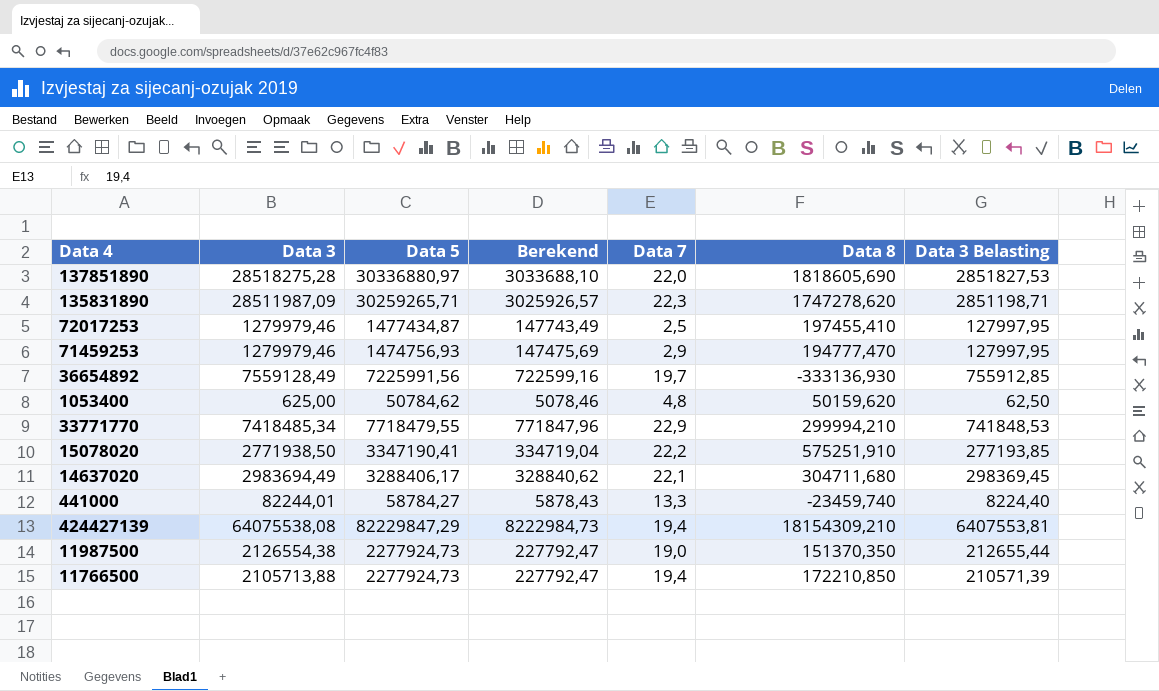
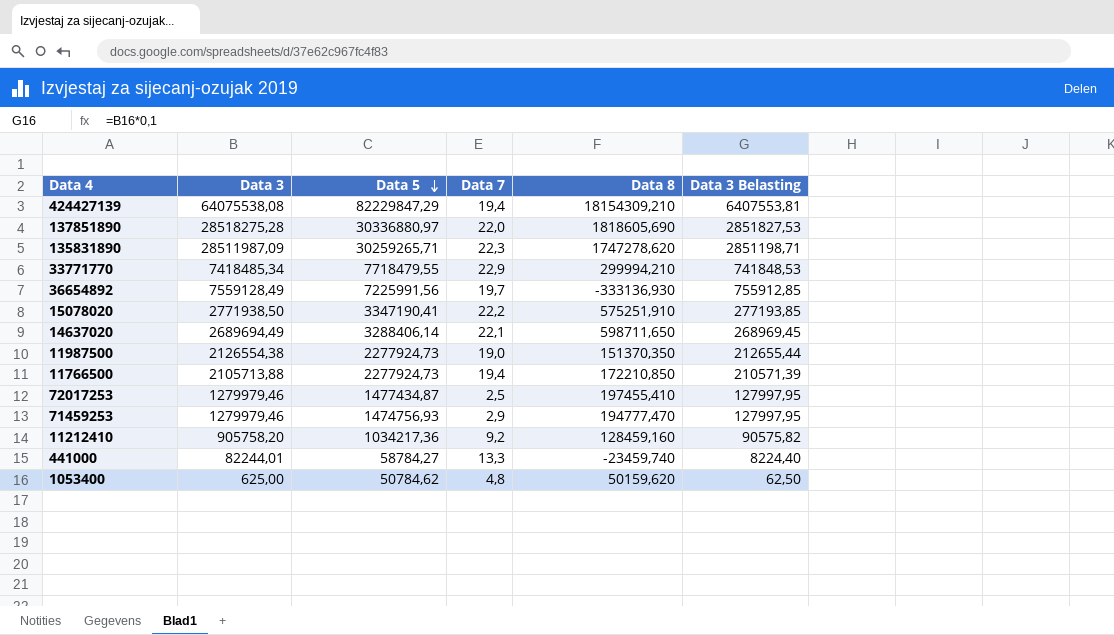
row order: none -> Data 5 descending
column Berekend | formula: [Data 5] * 0,1 -> none
14637020 | Data 3: 2983694,49 -> 2689694,49
14637020 | Data 5: 3288406,17 -> 3288406,14
14637020 | Data 8: 304711,680 -> 598711,650
14637020 | Data 3 Belasting: 298369,45 -> 268969,45
row 11212410: none -> 905758,20 | 1034217,36 | 9,2 | 128459,160 | 90575,82

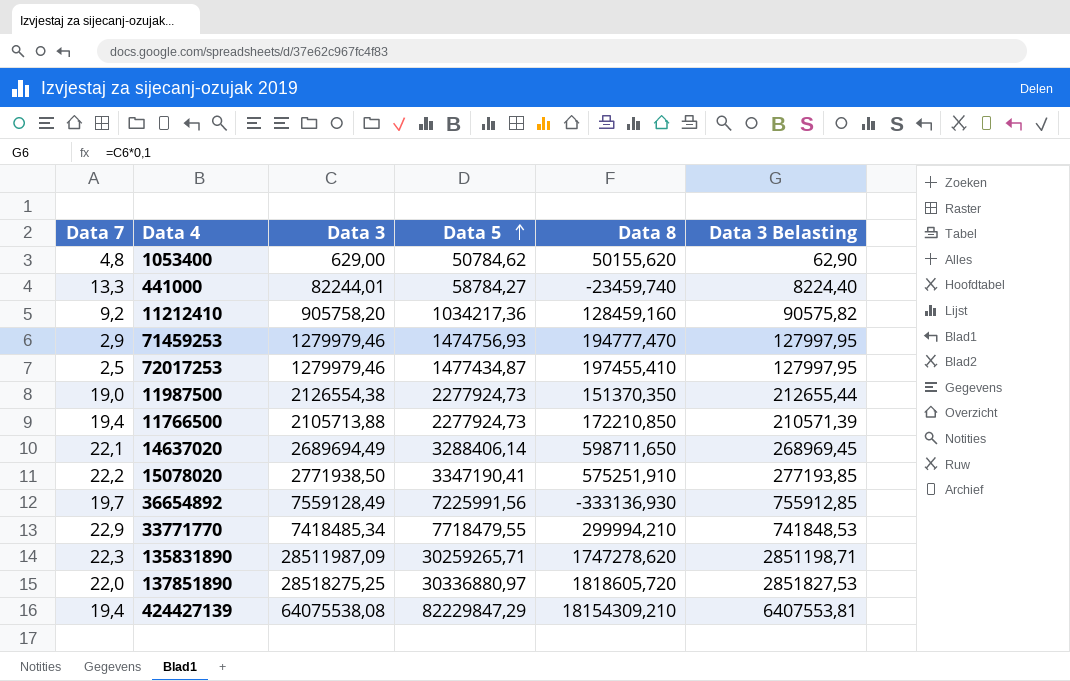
row order: Data 5 descending -> Data 5 ascending
column Data 7 | position: 4 -> 1
1053400 | Data 3: 625,00 -> 629,00
1053400 | Data 8: 50159,620 -> 50155,620
1053400 | Data 3 Belasting: 62,50 -> 62,90
137851890 | Data 3: 28518275,28 -> 28518275,25
137851890 | Data 8: 1818605,690 -> 1818605,720

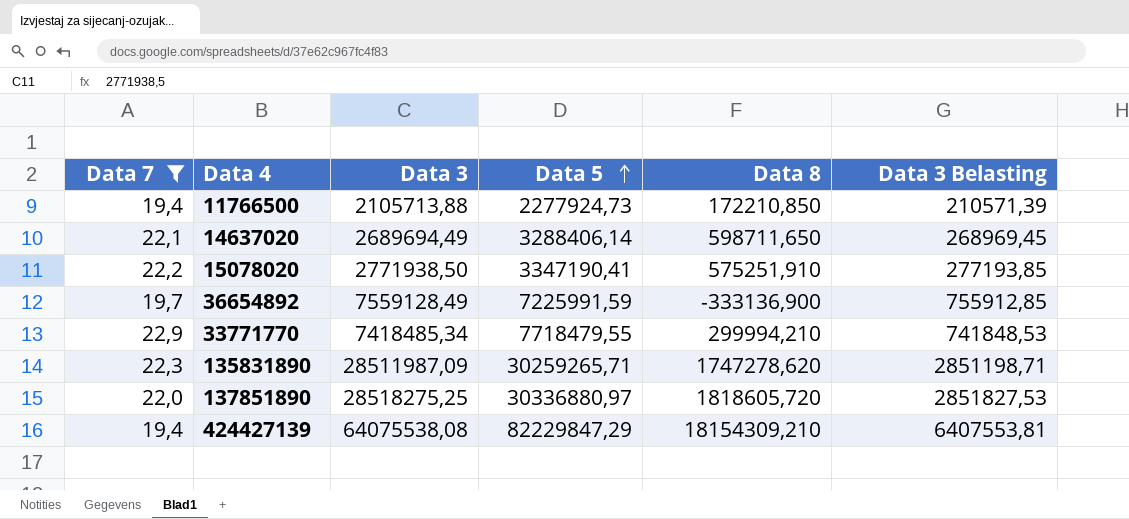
filter: none -> Data 7 >= 19,4
36654892 | Data 5: 7225991,56 -> 7225991,59
36654892 | Data 8: -333136,930 -> -333136,900

